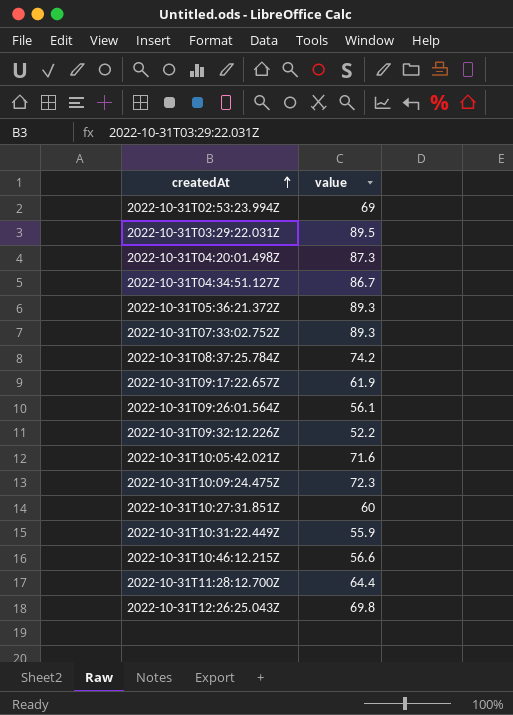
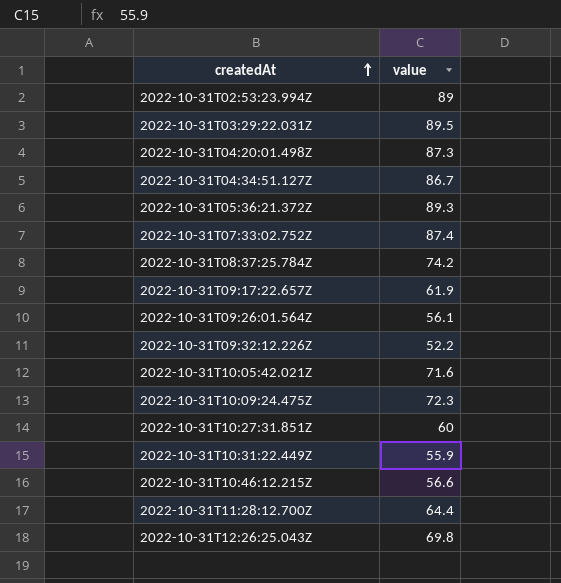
2022-10-31T02:53:23.994Z | value: 69 -> 89
2022-10-31T07:33:02.752Z | value: 89.3 -> 87.4

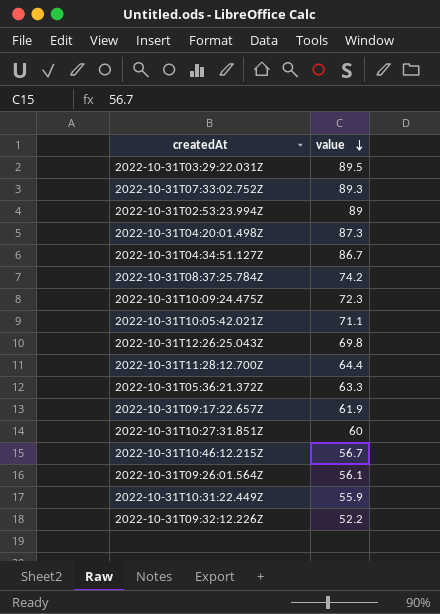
row order: createdAt ascending -> value descending
2022-10-31T07:33:02.752Z | value: 87.4 -> 89.3
2022-10-31T10:05:42.021Z | value: 71.6 -> 71.1
2022-10-31T05:36:21.372Z | value: 89.3 -> 63.3
2022-10-31T10:46:12.215Z | value: 56.6 -> 56.7

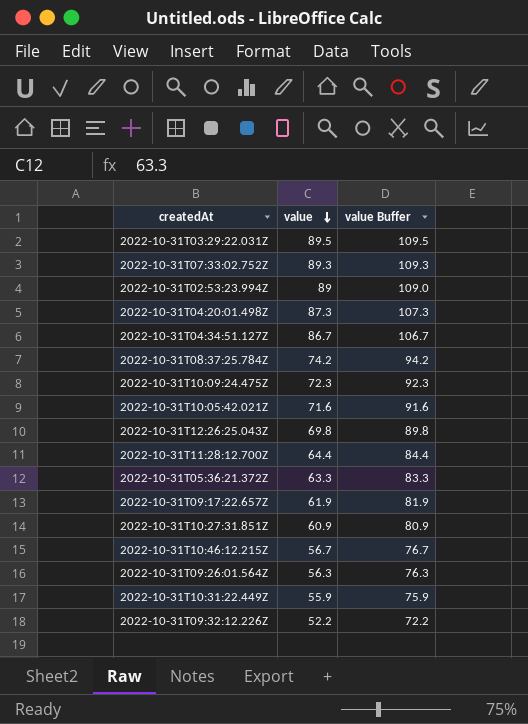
column value Buffer | formula: none -> [value] + 20
2022-10-31T10:05:42.021Z | value: 71.1 -> 71.6
2022-10-31T10:27:31.851Z | value: 60 -> 60.9
2022-10-31T09:26:01.564Z | value: 56.1 -> 56.3

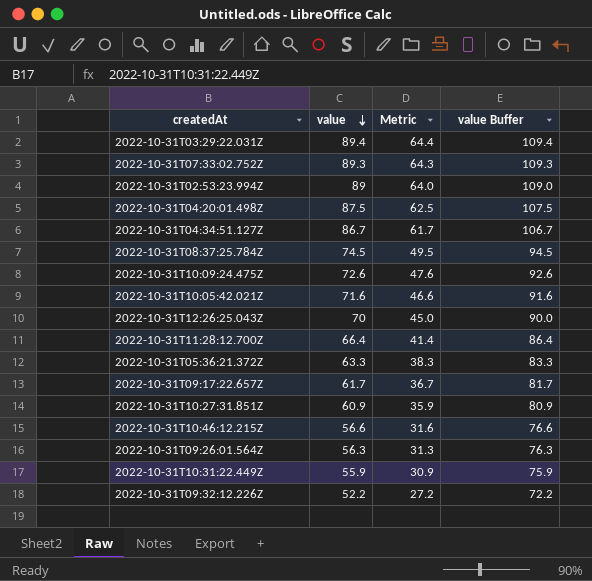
column Metric | formula: none -> [value] - 25
2022-10-31T03:29:22.031Z | value: 89.5 -> 89.4
2022-10-31T03:29:22.031Z | value Buffer: 109.5 -> 109.4
2022-10-31T04:20:01.498Z | value: 87.3 -> 87.5
2022-10-31T04:20:01.498Z | value Buffer: 107.3 -> 107.5
2022-10-31T08:37:25.784Z | value: 74.2 -> 74.5
2022-10-31T08:37:25.784Z | value Buffer: 94.2 -> 94.5
2022-10-31T10:09:24.475Z | value: 72.3 -> 72.6
2022-10-31T10:09:24.475Z | value Buffer: 92.3 -> 92.6
2022-10-31T12:26:25.043Z | value: 69.8 -> 70
2022-10-31T12:26:25.043Z | value Buffer: 89.8 -> 90.0
2022-10-31T11:28:12.700Z | value: 64.4 -> 66.4
2022-10-31T11:28:12.700Z | value Buffer: 84.4 -> 86.4
2022-10-31T09:17:22.657Z | value: 61.9 -> 61.7
2022-10-31T09:17:22.657Z | value Buffer: 81.9 -> 81.7
2022-10-31T10:46:12.215Z | value: 56.7 -> 56.6
2022-10-31T10:46:12.215Z | value Buffer: 76.7 -> 76.6

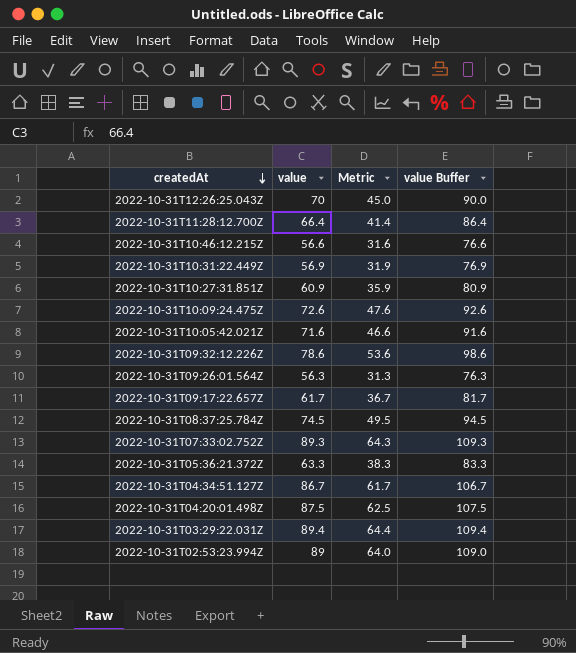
row order: value descending -> createdAt descending
2022-10-31T10:31:22.449Z | value: 55.9 -> 56.9
2022-10-31T10:31:22.449Z | Metric: 30.9 -> 31.9
2022-10-31T10:31:22.449Z | value Buffer: 75.9 -> 76.9
2022-10-31T09:32:12.226Z | value: 52.2 -> 78.6
2022-10-31T09:32:12.226Z | Metric: 27.2 -> 53.6
2022-10-31T09:32:12.226Z | value Buffer: 72.2 -> 98.6

